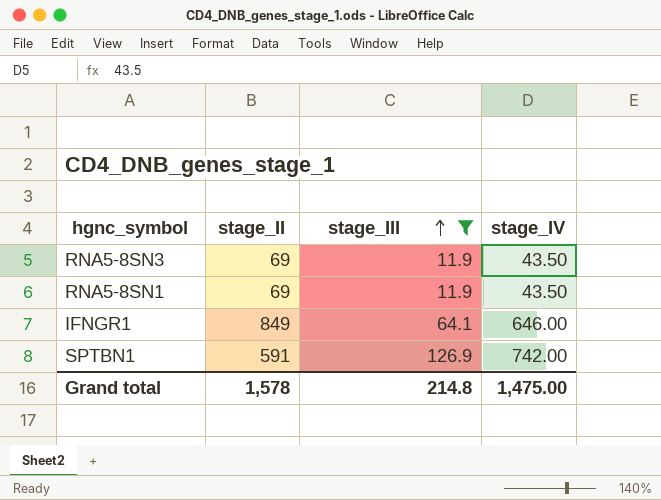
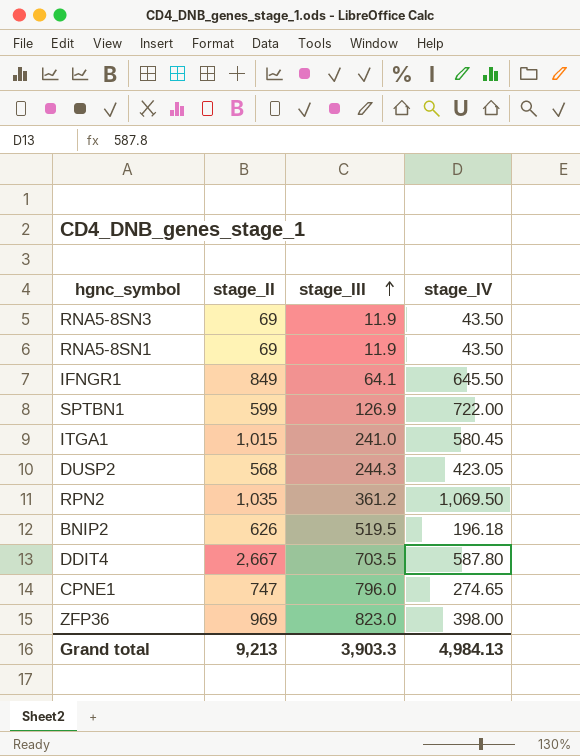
filter: stage_III <= 126.9 -> none
IFNGR1 | stage_IV: 646.00 -> 645.50
SPTBN1 | stage_II: 591 -> 599
SPTBN1 | stage_IV: 742.00 -> 722.00
Grand total | stage_II: 1,578 -> 9,213
Grand total | stage_III: 214.8 -> 3,903.3
Grand total | stage_IV: 1,475.00 -> 4,984.13

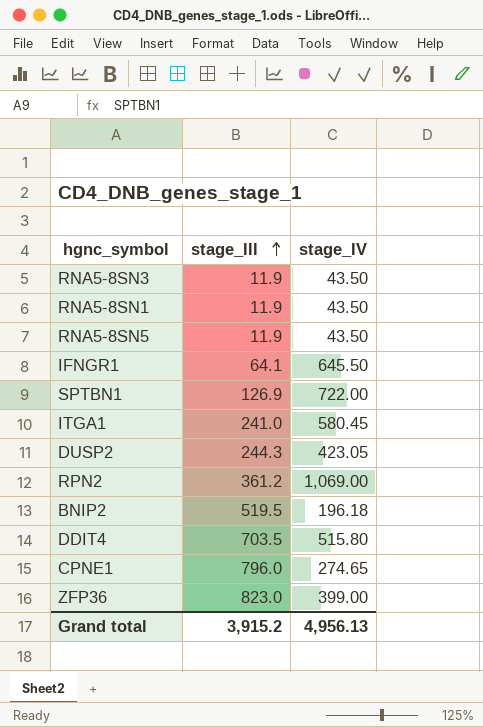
column stage_II | position: 2 -> none
row RNA5-8SN5: none -> 11.9 | 43.50
RPN2 | stage_IV: 1,069.50 -> 1,069.00
DDIT4 | stage_IV: 587.80 -> 515.80
ZFP36 | stage_IV: 398.00 -> 399.00
Grand total | stage_III: 3,903.3 -> 3,915.2
Grand total | stage_IV: 4,984.13 -> 4,956.13

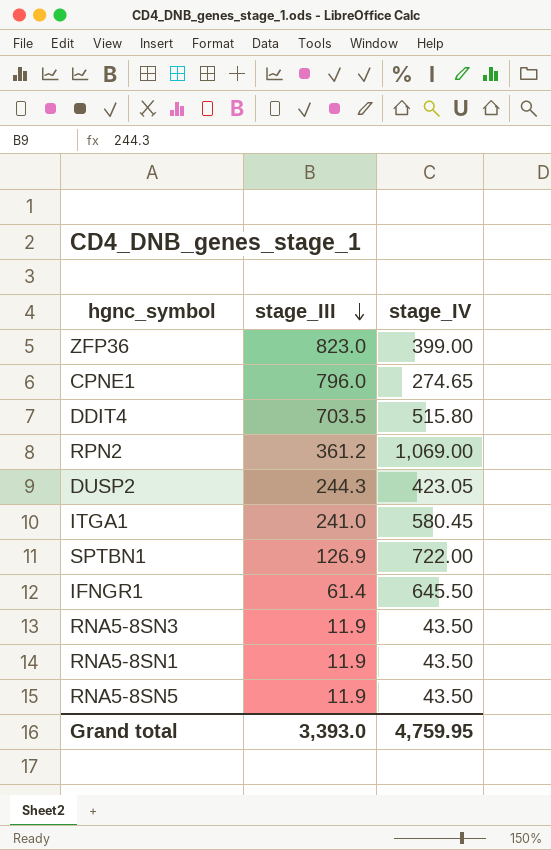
row order: stage_III ascending -> stage_III descending
row BNIP2: 519.5 | 196.18 -> none
IFNGR1 | stage_III: 64.1 -> 61.4
Grand total | stage_III: 3,915.2 -> 3,393.0
Grand total | stage_IV: 4,956.13 -> 4,759.95

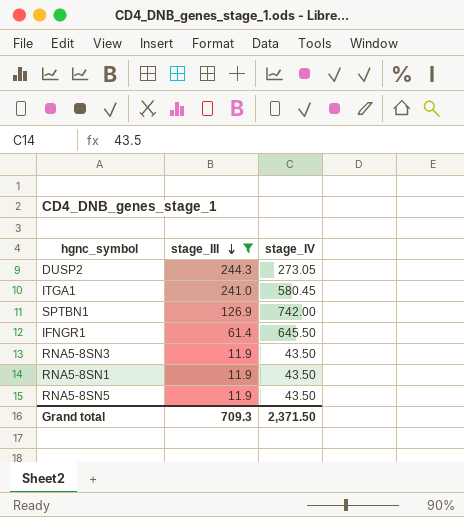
filter: none -> stage_III <= 244.3
DUSP2 | stage_IV: 423.05 -> 273.05
SPTBN1 | stage_IV: 722.00 -> 742.00
Grand total | stage_III: 3,393.0 -> 709.3
Grand total | stage_IV: 4,759.95 -> 2,371.50

